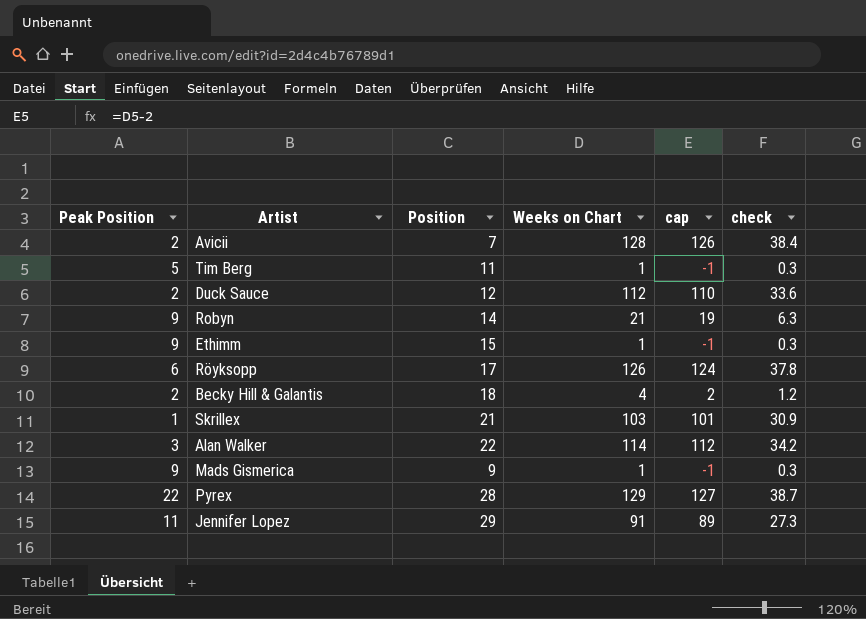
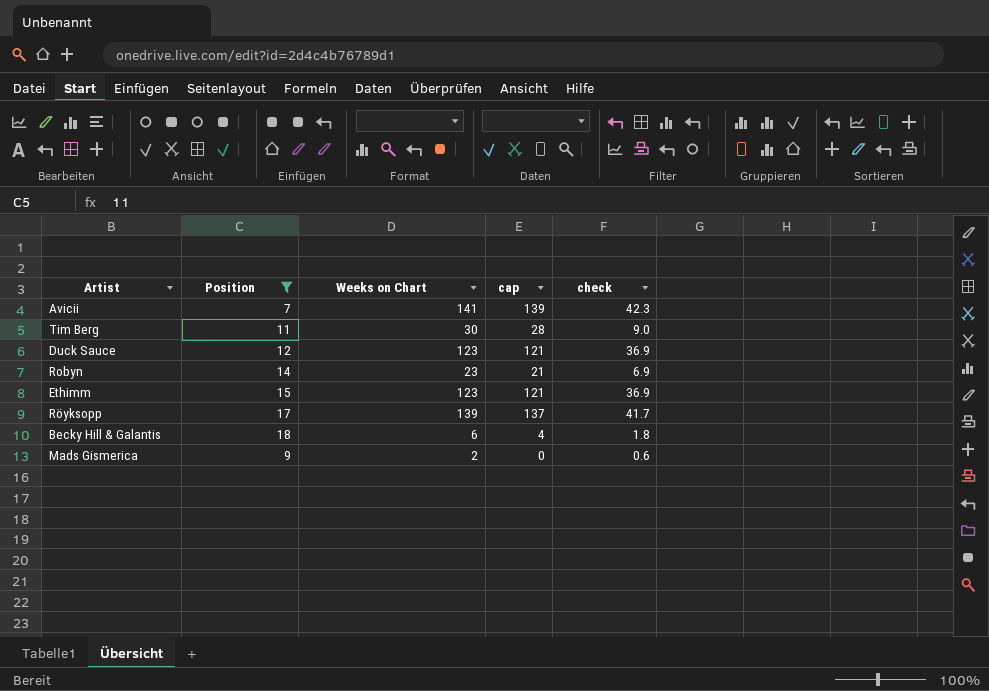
filter: none -> Position <= 18
column Peak Position | position: 1 -> none
Avicii | Weeks on Chart: 128 -> 141
Avicii | cap: 126 -> 139
Avicii | check: 38.4 -> 42.3
Tim Berg | Weeks on Chart: 1 -> 30
Tim Berg | cap: -1 -> 28
Tim Berg | check: 0.3 -> 9.0
Duck Sauce | Weeks on Chart: 112 -> 123
Duck Sauce | cap: 110 -> 121
Duck Sauce | check: 33.6 -> 36.9
Robyn | Weeks on Chart: 21 -> 23
Robyn | cap: 19 -> 21
Robyn | check: 6.3 -> 6.9
Ethimm | Weeks on Chart: 1 -> 123
Ethimm | cap: -1 -> 121
Ethimm | check: 0.3 -> 36.9
Röyksopp | Weeks on Chart: 126 -> 139
Röyksopp | cap: 124 -> 137
Röyksopp | check: 37.8 -> 41.7
Becky Hill & Galantis | Weeks on Chart: 4 -> 6
Becky Hill & Galantis | cap: 2 -> 4
Becky Hill & Galantis | check: 1.2 -> 1.8
Mads Gismerica | Weeks on Chart: 1 -> 2
Mads Gismerica | cap: -1 -> 0
Mads Gismerica | check: 0.3 -> 0.6

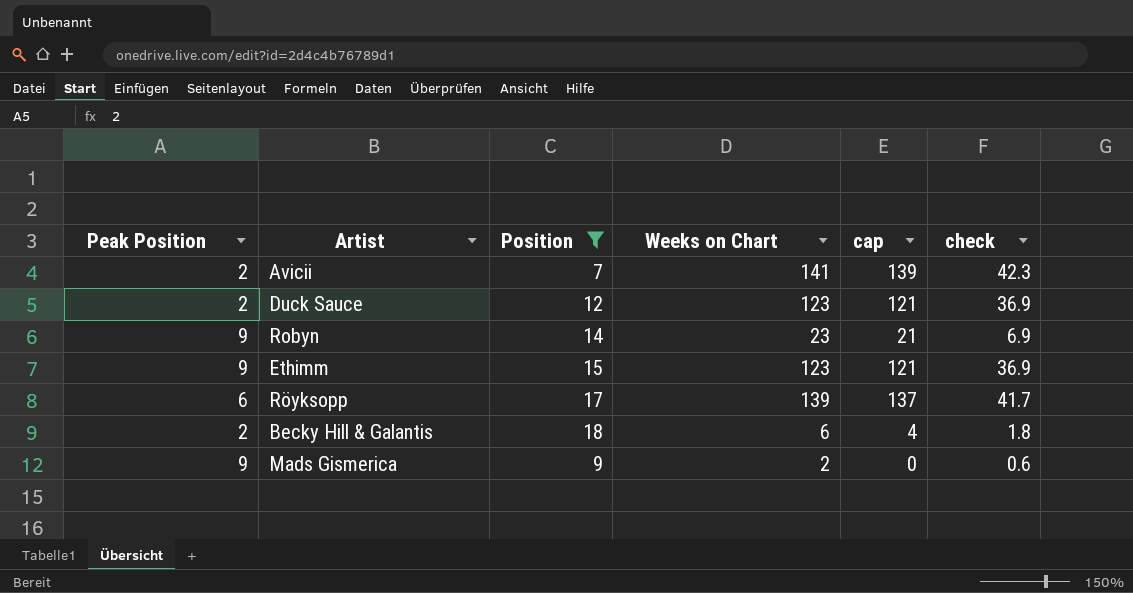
column Peak Position | position: none -> 1
row Tim Berg: 11 | 30 | 28 | 9.0 -> none

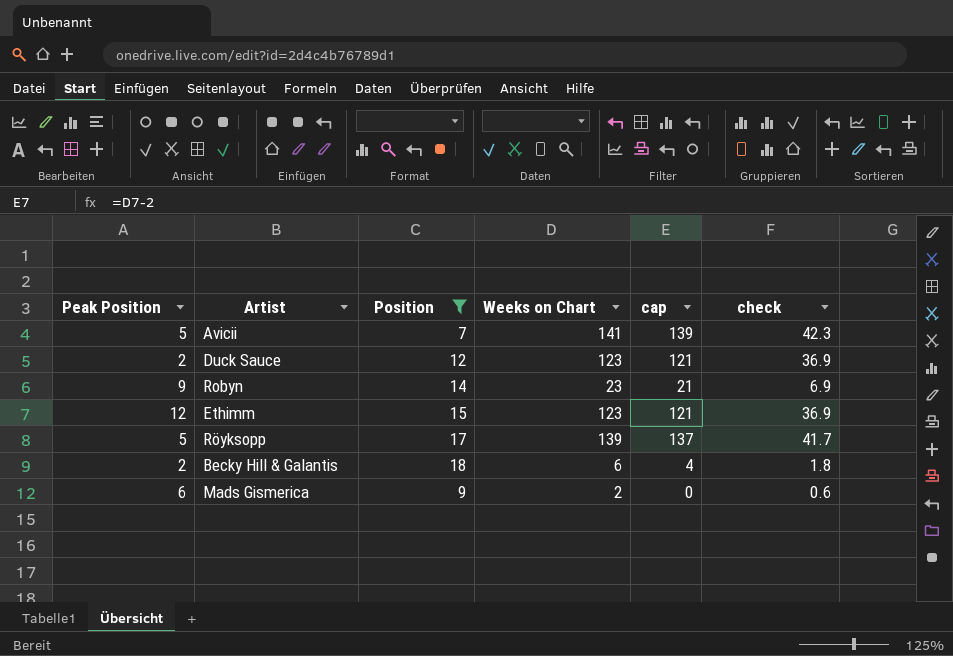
Avicii | Peak Position: 2 -> 5
Ethimm | Peak Position: 9 -> 12
Röyksopp | Peak Position: 6 -> 5
Mads Gismerica | Peak Position: 9 -> 6

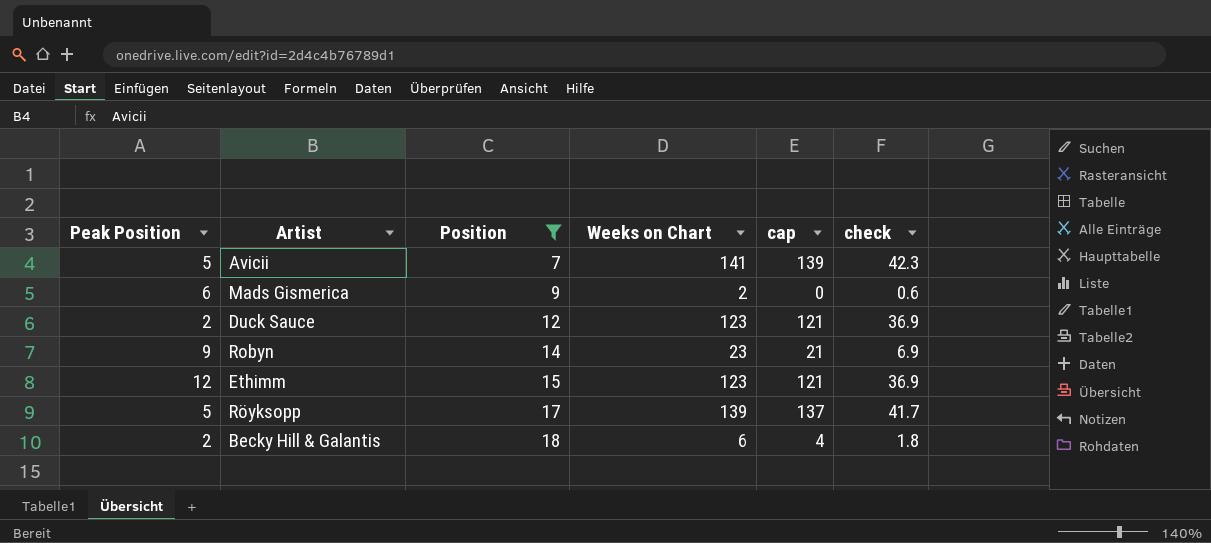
row order: none -> Position ascending

